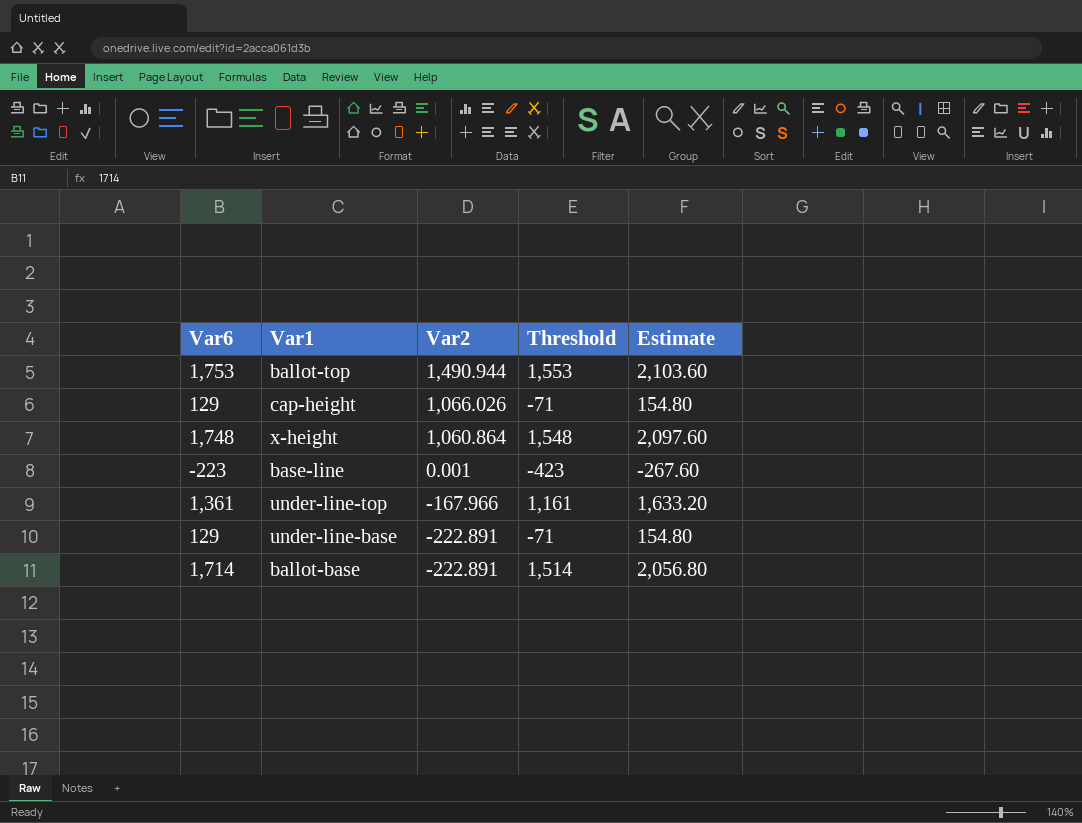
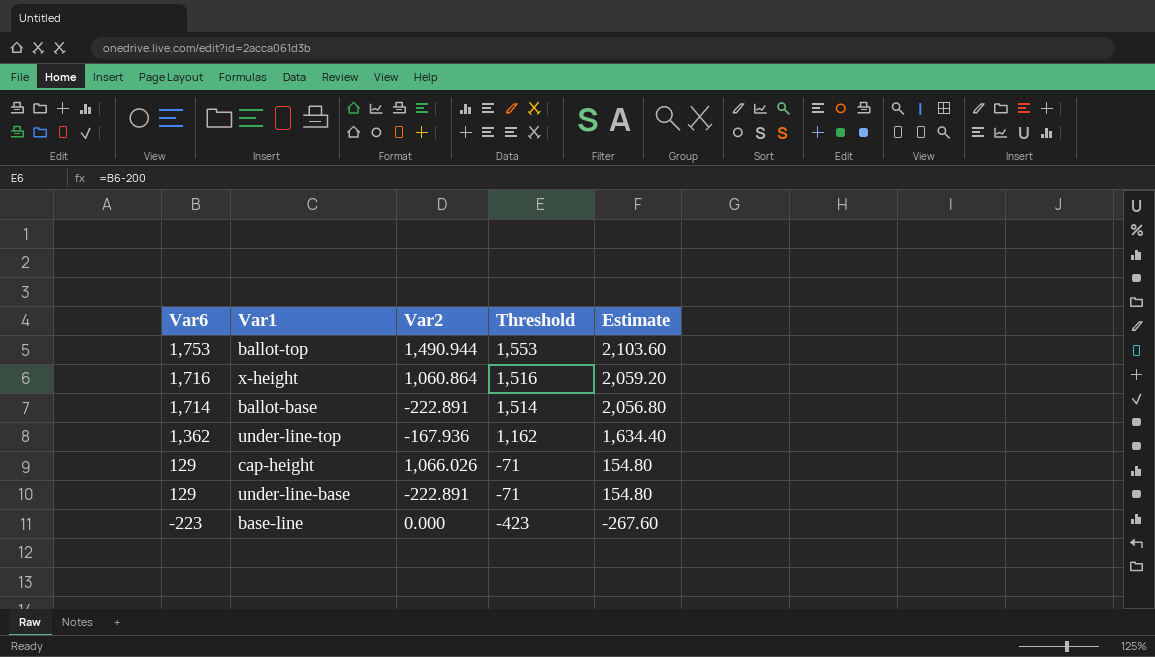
row order: Var2 descending -> Var6 descending
x-height | Var6: 1,748 -> 1,716
x-height | Threshold: 1,548 -> 1,516
x-height | Estimate: 2,097.60 -> 2,059.20
under-line-top | Var6: 1,361 -> 1,362
under-line-top | Var2: -167.966 -> -167.936
under-line-top | Threshold: 1,161 -> 1,162
under-line-top | Estimate: 1,633.20 -> 1,634.40
base-line | Var2: 0.001 -> 0.000

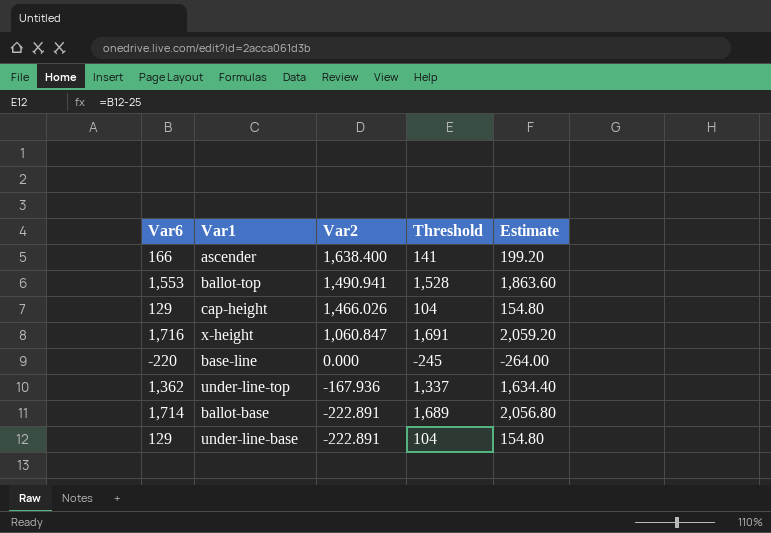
row order: Var6 descending -> Var2 descending
column Threshold | formula: [Var6] - 200 -> [Var6] - 25
row ascender: none -> 166 | 1,638.400 | 141 | 199.20
ballot-top | Var6: 1,753 -> 1,553
ballot-top | Var2: 1,490.944 -> 1,490.941
ballot-top | Estimate: 2,103.60 -> 1,863.60
cap-height | Var2: 1,066.026 -> 1,466.026
x-height | Var2: 1,060.864 -> 1,060.847
base-line | Var6: -223 -> -220
base-line | Estimate: -267.60 -> -264.00

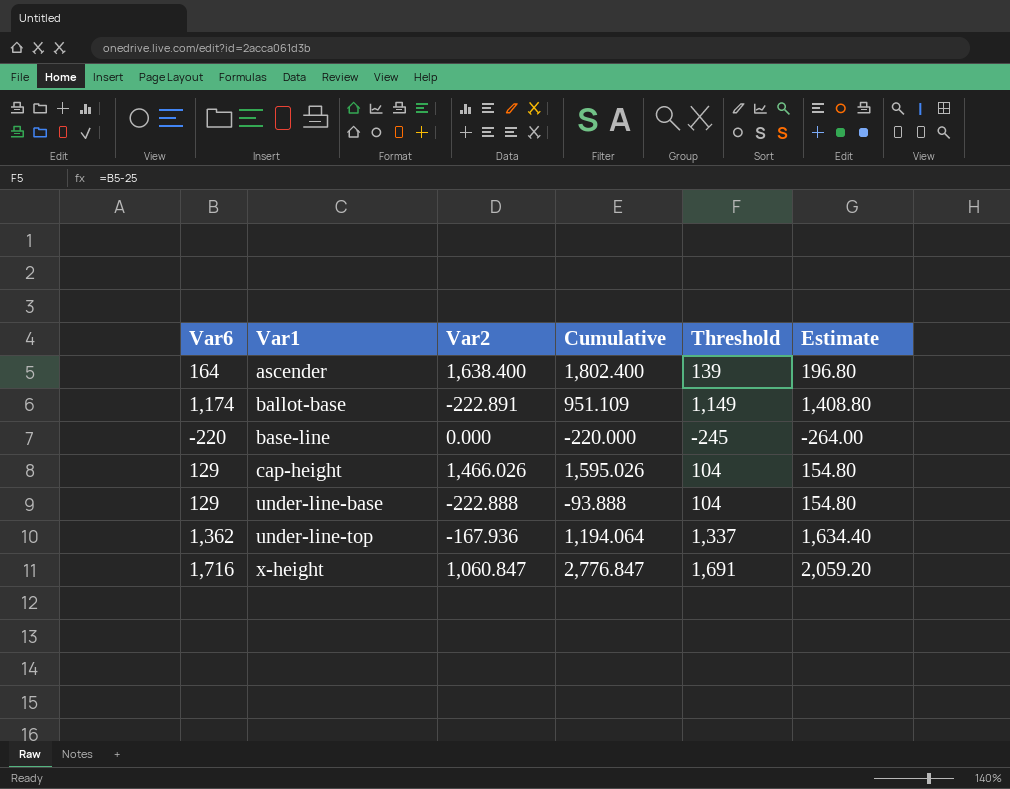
row order: Var2 descending -> Var1 ascending
column Cumulative | formula: none -> [Var6] + [Var2]
row ballot-top: 1,553 | 1,490.941 | 1,528 | 1,863.60 -> none
ascender | Var6: 166 -> 164
ascender | Threshold: 141 -> 139
ascender | Estimate: 199.20 -> 196.80
ballot-base | Var6: 1,714 -> 1,174
ballot-base | Threshold: 1,689 -> 1,149
ballot-base | Estimate: 2,056.80 -> 1,408.80
under-line-base | Var2: -222.891 -> -222.888

